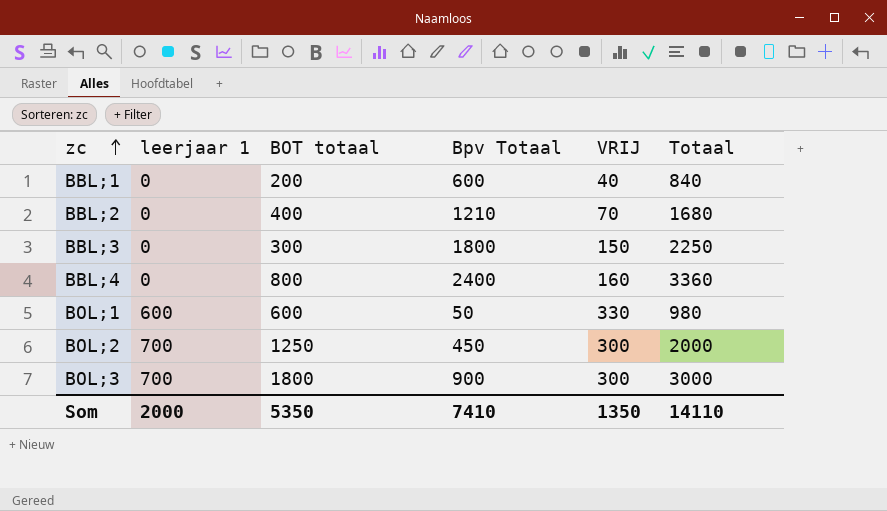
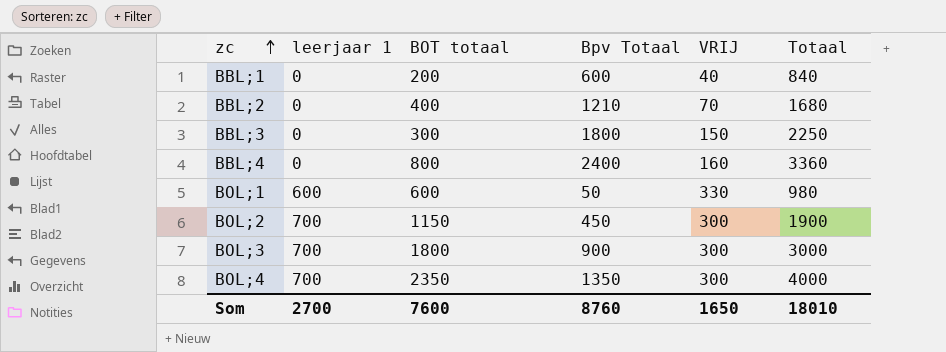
BOL;2 | BOT totaal: 1250 -> 1150
BOL;2 | Totaal: 2000 -> 1900
row BOL;4: none -> 700 | 2350 | 1350 | 300 | 4000
Som | leerjaar 1: 2000 -> 2700
Som | BOT totaal: 5350 -> 7600
Som | Bpv Totaal: 7410 -> 8760
Som | VRIJ: 1350 -> 1650
Som | Totaal: 14110 -> 18010

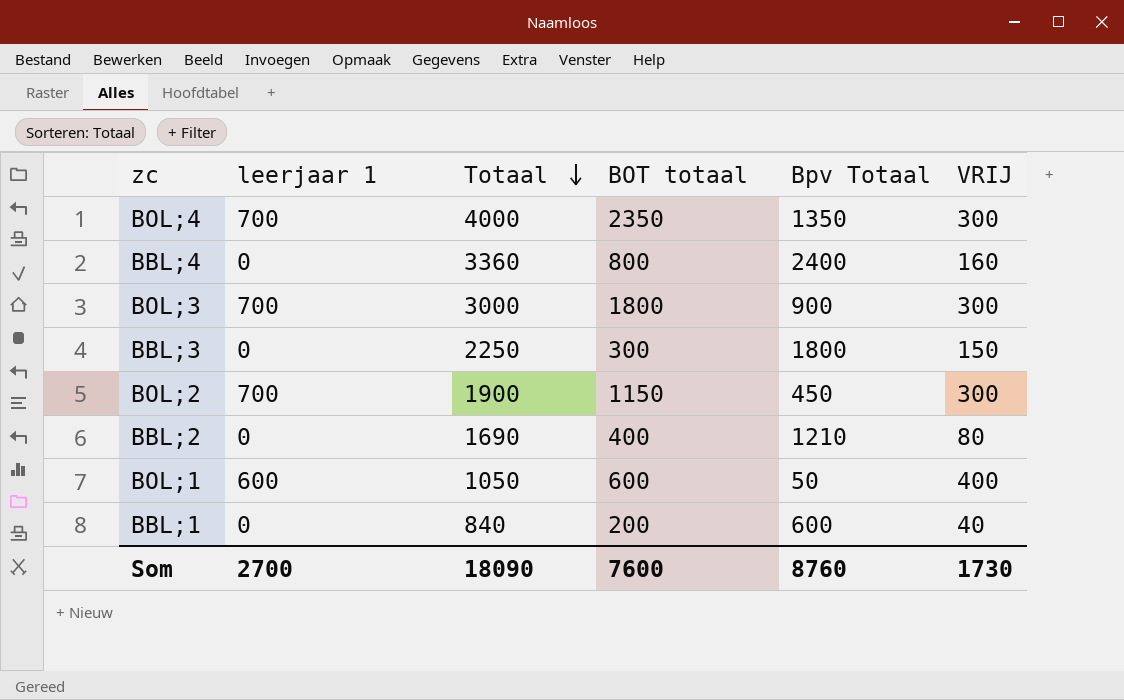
row order: zc ascending -> Totaal descending
column Totaal | position: 6 -> 3
BBL;2 | Totaal: 1680 -> 1690
BBL;2 | VRIJ: 70 -> 80
BOL;1 | Totaal: 980 -> 1050
BOL;1 | VRIJ: 330 -> 400
Som | Totaal: 18010 -> 18090
Som | VRIJ: 1650 -> 1730

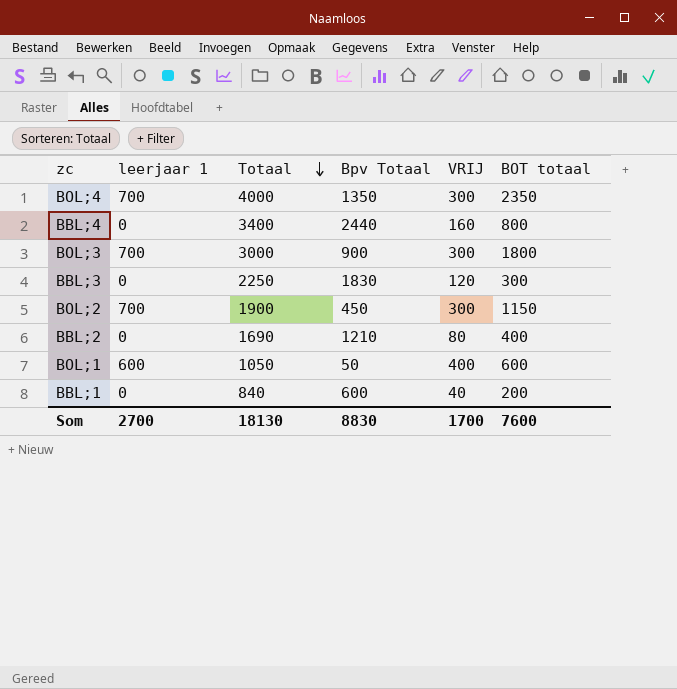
column BOT totaal | position: 4 -> 6
BBL;4 | Totaal: 3360 -> 3400
BBL;4 | Bpv Totaal: 2400 -> 2440
BBL;3 | Bpv Totaal: 1800 -> 1830
BBL;3 | VRIJ: 150 -> 120
Som | Totaal: 18090 -> 18130
Som | Bpv Totaal: 8760 -> 8830
Som | VRIJ: 1730 -> 1700

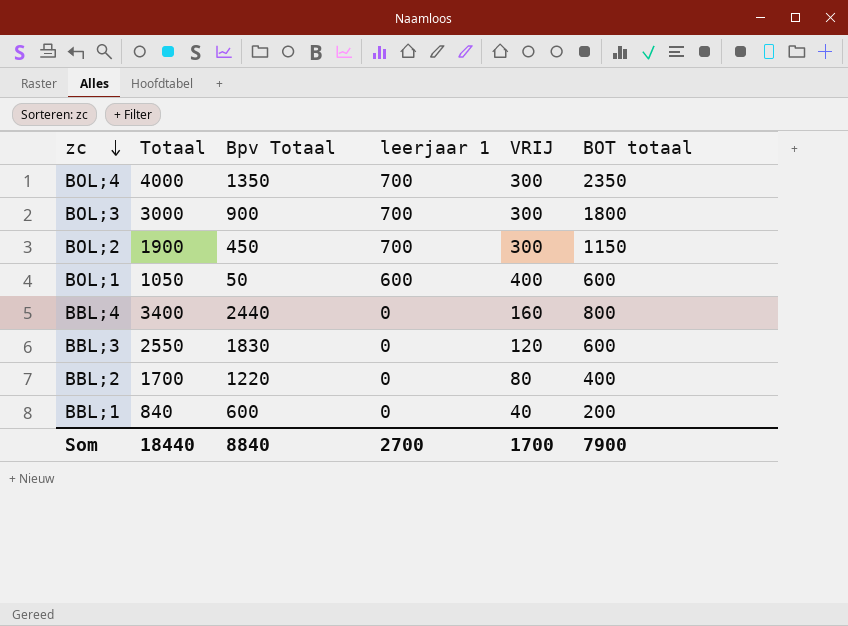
row order: Totaal descending -> zc descending
column leerjaar 1 | position: 2 -> 4
BBL;3 | Totaal: 2250 -> 2550
BBL;3 | BOT totaal: 300 -> 600
BBL;2 | Totaal: 1690 -> 1700
BBL;2 | Bpv Totaal: 1210 -> 1220
Som | Totaal: 18130 -> 18440
Som | Bpv Totaal: 8830 -> 8840
Som | BOT totaal: 7600 -> 7900

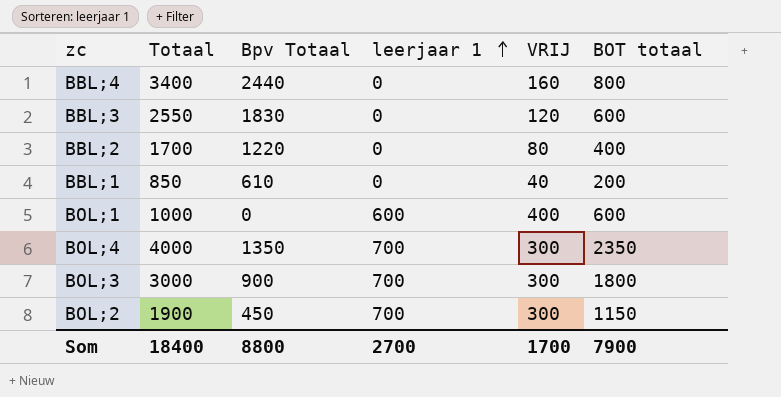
row order: zc descending -> leerjaar 1 ascending
BBL;1 | Totaal: 840 -> 850
BBL;1 | Bpv Totaal: 600 -> 610
BOL;1 | Totaal: 1050 -> 1000
BOL;1 | Bpv Totaal: 50 -> 0
Som | Totaal: 18440 -> 18400
Som | Bpv Totaal: 8840 -> 8800

